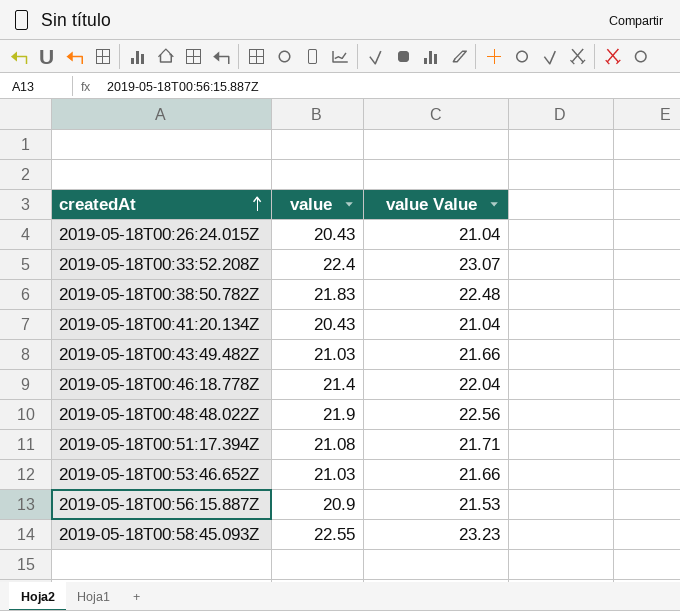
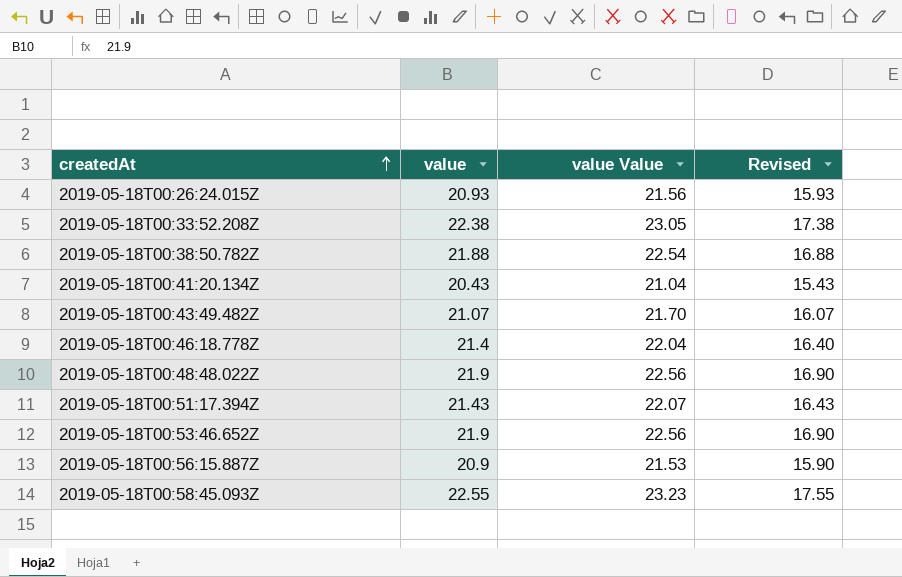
column Revised | formula: none -> [value] - 5
2019-05-18T00:26:24.015Z | value: 20.43 -> 20.93
2019-05-18T00:26:24.015Z | value Value: 21.04 -> 21.56
2019-05-18T00:33:52.208Z | value: 22.4 -> 22.38
2019-05-18T00:33:52.208Z | value Value: 23.07 -> 23.05
2019-05-18T00:38:50.782Z | value: 21.83 -> 21.88
2019-05-18T00:38:50.782Z | value Value: 22.48 -> 22.54
2019-05-18T00:43:49.482Z | value: 21.03 -> 21.07
2019-05-18T00:43:49.482Z | value Value: 21.66 -> 21.70
2019-05-18T00:51:17.394Z | value: 21.08 -> 21.43
2019-05-18T00:51:17.394Z | value Value: 21.71 -> 22.07
2019-05-18T00:53:46.652Z | value: 21.03 -> 21.9
2019-05-18T00:53:46.652Z | value Value: 21.66 -> 22.56

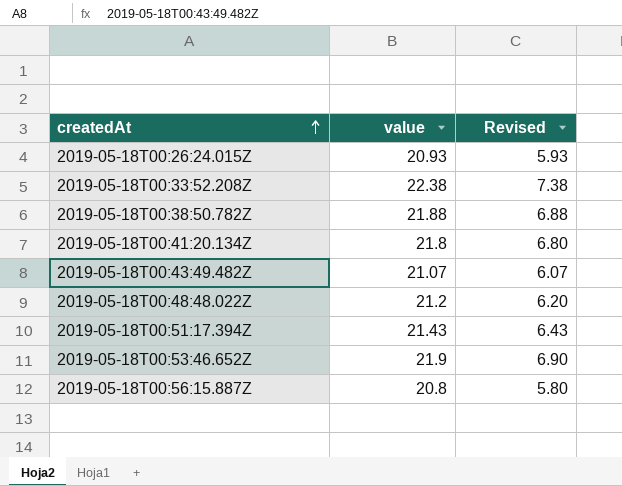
column value Value | formula: [value] * 1.03 -> none
column Revised | formula: [value] - 5 -> [value] - 15
row 2019-05-18T00:46:18.778Z: 21.4 | 22.04 | 16.40 -> none
row 2019-05-18T00:58:45.093Z: 22.55 | 23.23 | 17.55 -> none
2019-05-18T00:41:20.134Z | value: 20.43 -> 21.8
2019-05-18T00:48:48.022Z | value: 21.9 -> 21.2
2019-05-18T00:56:15.887Z | value: 20.9 -> 20.8

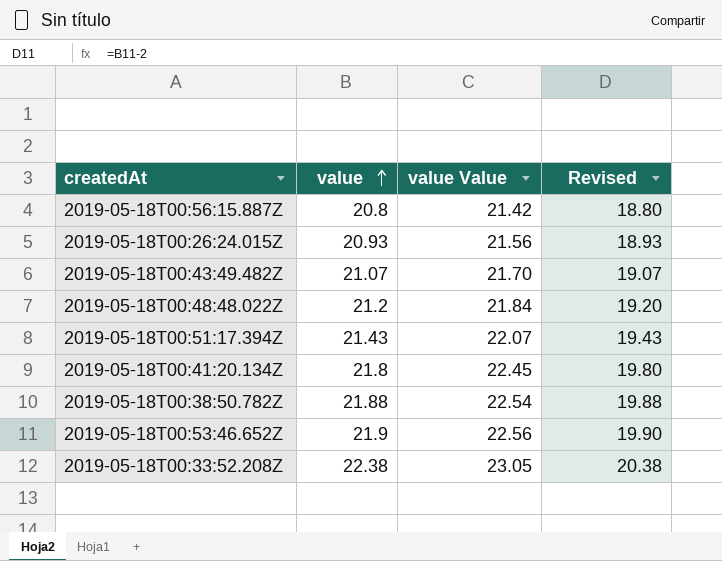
row order: createdAt ascending -> value ascending
column value Value | formula: none -> [value] * 1.03
column Revised | formula: [value] - 15 -> [value] - 2

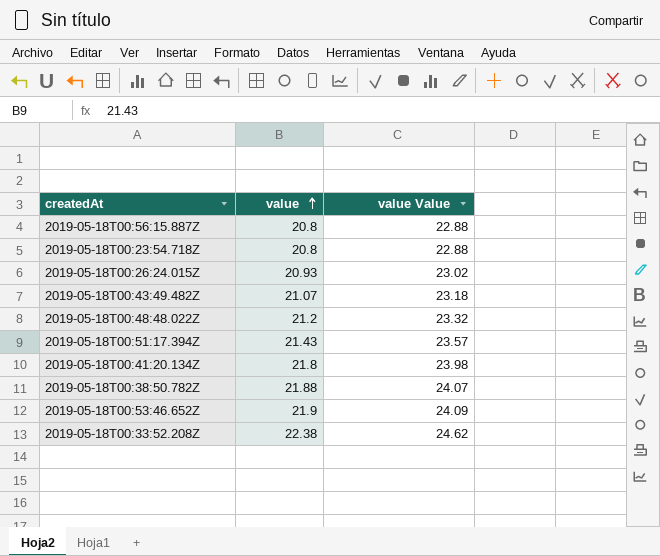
column Revised | formula: [value] - 2 -> none
column value Value | formula: [value] * 1.03 -> [value] * 1.1
row 2019-05-18T00:23:54.718Z: none -> 20.8 | 22.88

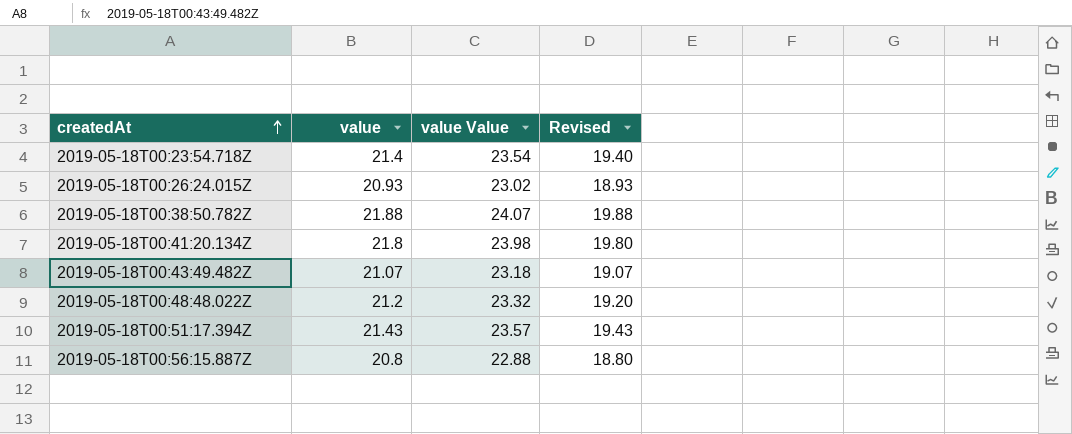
row order: value ascending -> createdAt ascending
column Revised | formula: none -> [value] - 2
row 2019-05-18T00:53:46.652Z: 21.9 | 24.09 -> none
row 2019-05-18T00:33:52.208Z: 22.38 | 24.62 -> none
2019-05-18T00:23:54.718Z | value: 20.8 -> 21.4
2019-05-18T00:23:54.718Z | value Value: 22.88 -> 23.54

